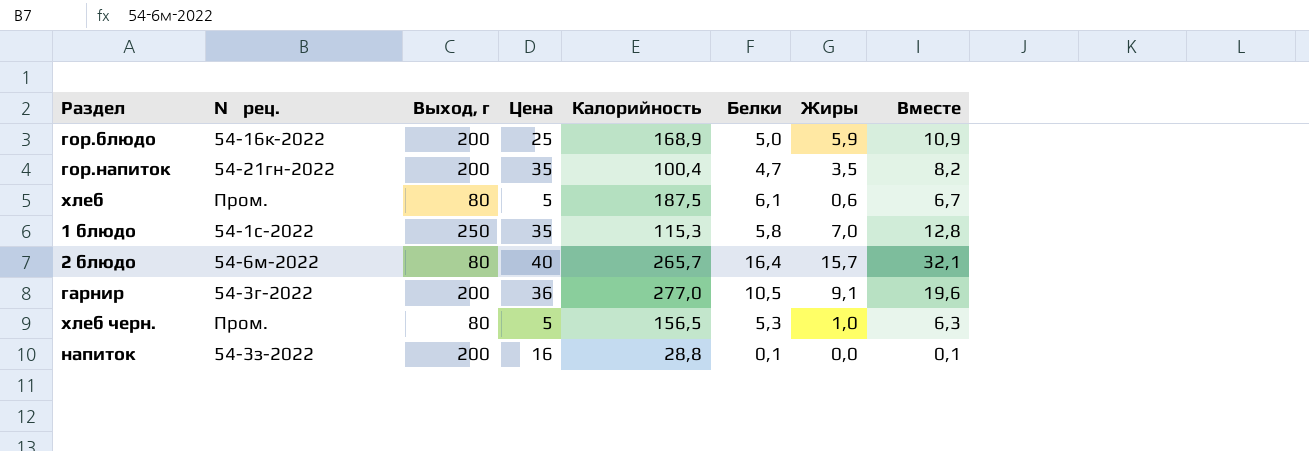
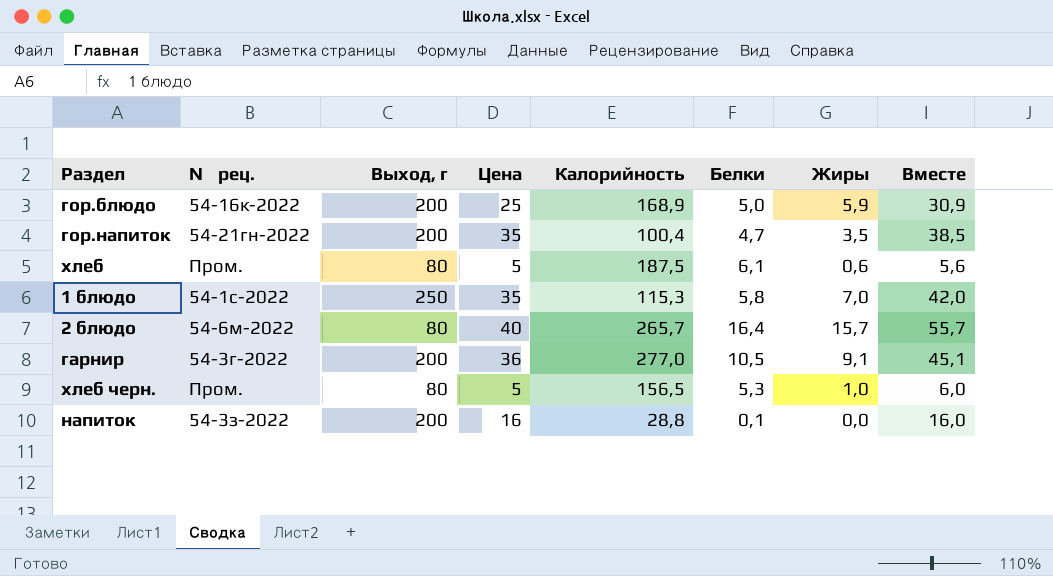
column Вместе | formula: [Белки] + [Жиры] -> [Цена] + [Жиры]

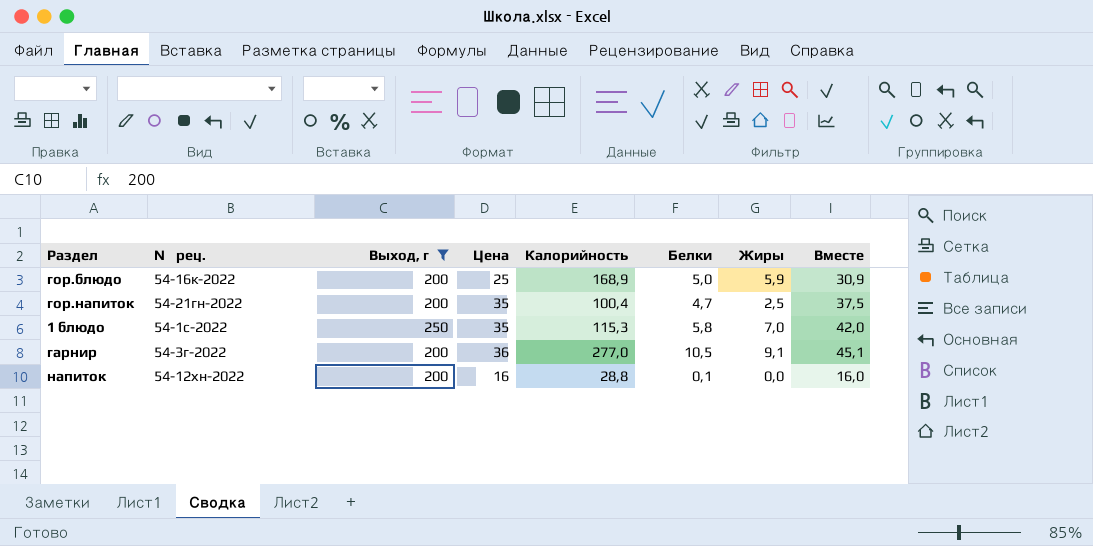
filter: none -> Выход, г != 80
гор.напиток | Жиры: 3,5 -> 2,5
гор.напиток | Вместе: 38,5 -> 37,5
напиток | № рец.: 54-3з-2022 -> 54-12хн-2022

